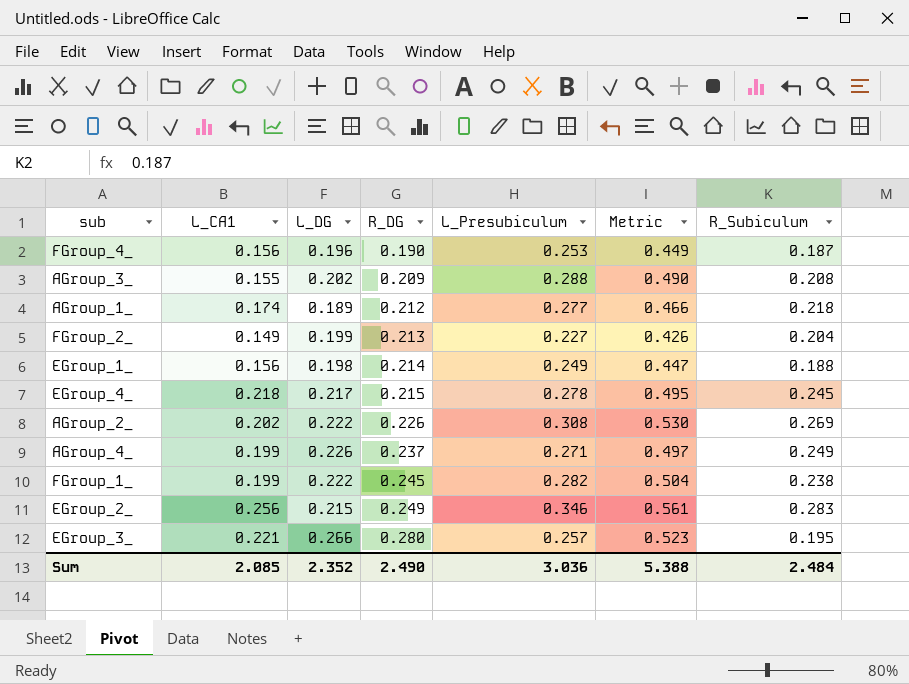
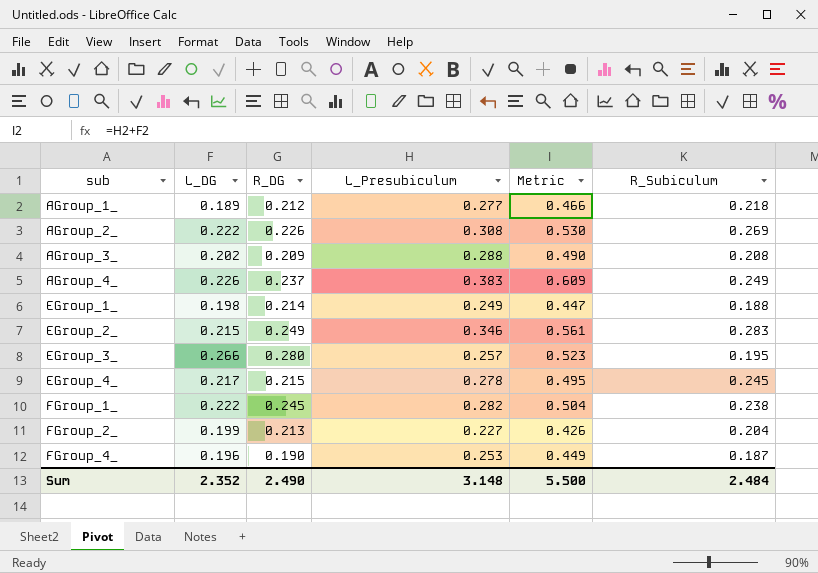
row order: R_DG ascending -> sub ascending
column L_CA1 | position: 2 -> none
AGroup_4_ | L_Presubiculum: 0.271 -> 0.383
AGroup_4_ | Metric: 0.497 -> 0.609
Sum | L_Presubiculum: 3.036 -> 3.148
Sum | Metric: 5.388 -> 5.500

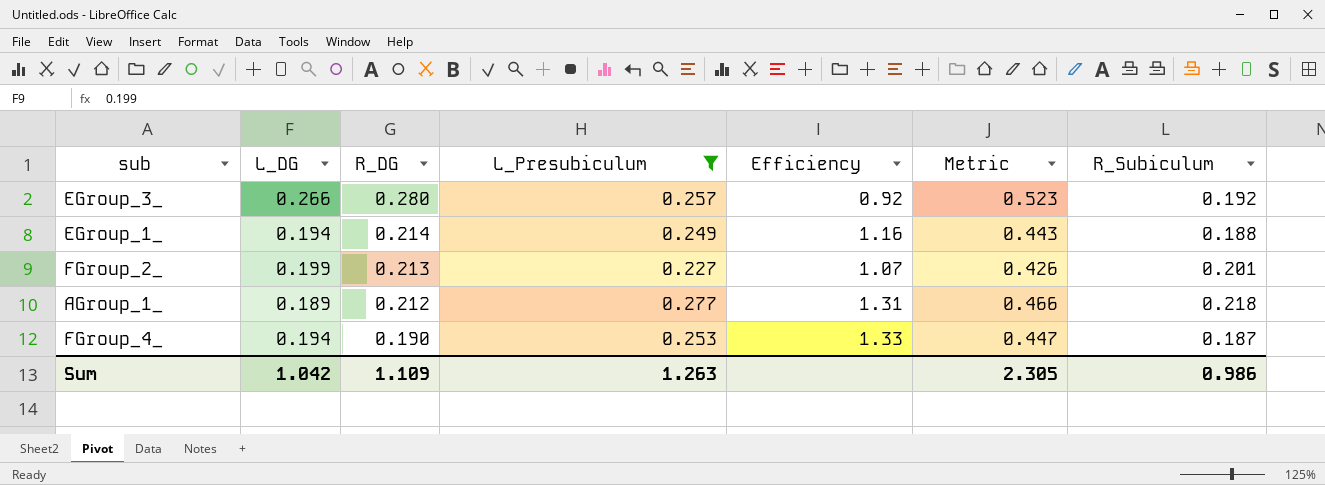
filter: none -> L_Presubiculum <= 0.277
row order: sub ascending -> R_DG descending
column Efficiency | formula: none -> [L_Presubiculum] / [R_DG]
EGroup_3_ | R_Subiculum: 0.195 -> 0.192
EGroup_1_ | L_DG: 0.198 -> 0.194
EGroup_1_ | Metric: 0.447 -> 0.443
FGroup_2_ | R_Subiculum: 0.204 -> 0.201
FGroup_4_ | L_DG: 0.196 -> 0.194
FGroup_4_ | Metric: 0.449 -> 0.447
Sum | L_DG: 2.352 -> 1.042
Sum | R_DG: 2.490 -> 1.109
Sum | L_Presubiculum: 3.148 -> 1.263
Sum | Metric: 5.500 -> 2.305
Sum | R_Subiculum: 2.484 -> 0.986

